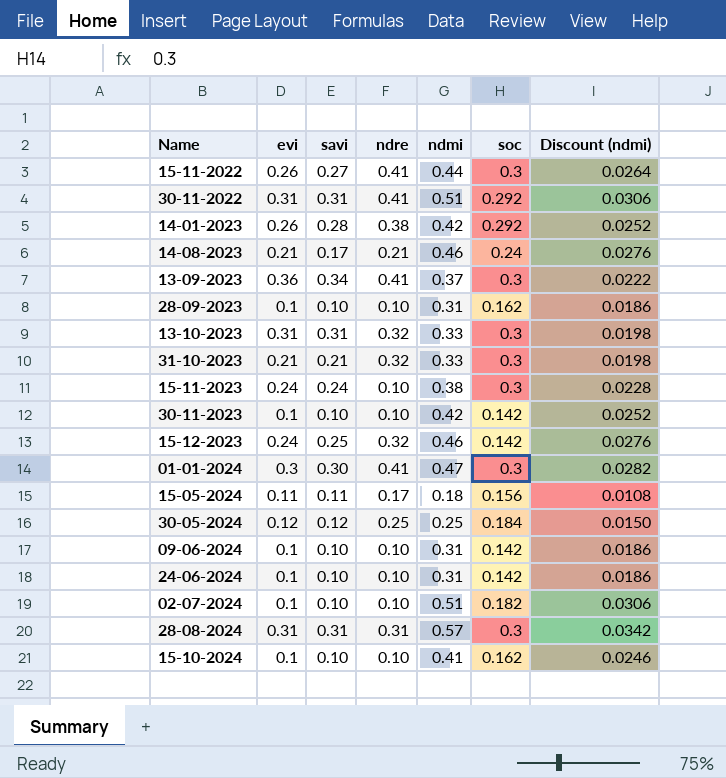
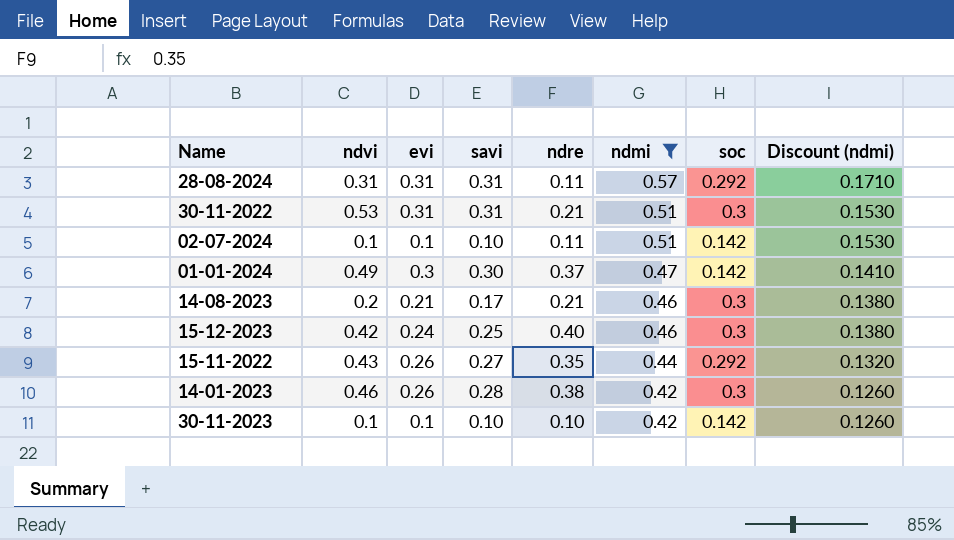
filter: none -> ndmi >= 0.42
row order: Name ascending -> ndmi descending
column ndvi | position: none -> 2
column Discount (ndmi) | formula: [ndmi] * 0.06 -> [ndmi] * 0.3
28-08-2024 | ndre: 0.31 -> 0.11
28-08-2024 | soc: 0.3 -> 0.292
30-11-2022 | ndre: 0.41 -> 0.21
30-11-2022 | soc: 0.292 -> 0.3
02-07-2024 | ndre: 0.10 -> 0.11
02-07-2024 | soc: 0.182 -> 0.142
01-01-2024 | ndre: 0.41 -> 0.37
01-01-2024 | soc: 0.3 -> 0.142
14-08-2023 | soc: 0.24 -> 0.3
15-12-2023 | ndre: 0.32 -> 0.40
15-12-2023 | soc: 0.142 -> 0.3
15-11-2022 | ndre: 0.41 -> 0.35
15-11-2022 | soc: 0.3 -> 0.292
14-01-2023 | soc: 0.292 -> 0.3

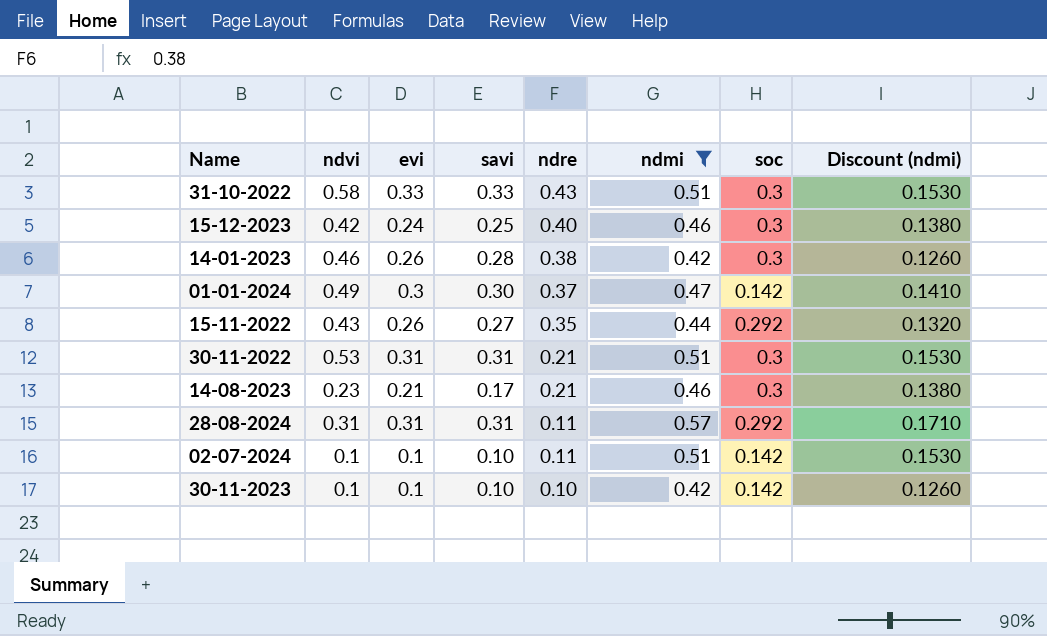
row order: ndmi descending -> ndre descending
row 31-10-2022: none -> 0.58 | 0.33 | 0.33 | 0.43 | 0.51 | 0.3 | 0.1530
14-08-2023 | ndvi: 0.2 -> 0.23

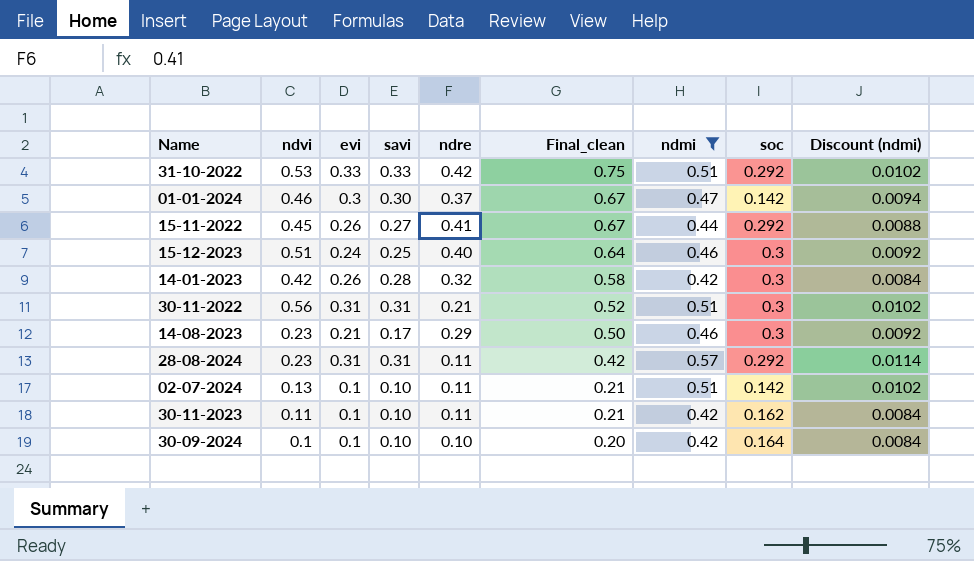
row order: ndre descending -> Final_clean descending
column Final_clean | formula: none -> [evi] + [ndre]
column Discount (ndmi) | formula: [ndmi] * 0.3 -> [ndmi] * 0.02
31-10-2022 | ndvi: 0.58 -> 0.53
31-10-2022 | ndre: 0.43 -> 0.42
31-10-2022 | soc: 0.3 -> 0.292
01-01-2024 | ndvi: 0.49 -> 0.46
15-11-2022 | ndvi: 0.43 -> 0.45
15-11-2022 | ndre: 0.35 -> 0.41
15-12-2023 | ndvi: 0.42 -> 0.51
14-01-2023 | ndvi: 0.46 -> 0.42
14-01-2023 | ndre: 0.38 -> 0.32
30-11-2022 | ndvi: 0.53 -> 0.56
14-08-2023 | ndre: 0.21 -> 0.29
28-08-2024 | ndvi: 0.31 -> 0.23
02-07-2024 | ndvi: 0.1 -> 0.13
30-11-2023 | ndvi: 0.1 -> 0.11
30-11-2023 | ndre: 0.10 -> 0.11
30-11-2023 | soc: 0.142 -> 0.162
row 30-09-2024: none -> 0.1 | 0.1 | 0.10 | 0.10 | 0.20 | 0.42 | 0.164 | 0.0084

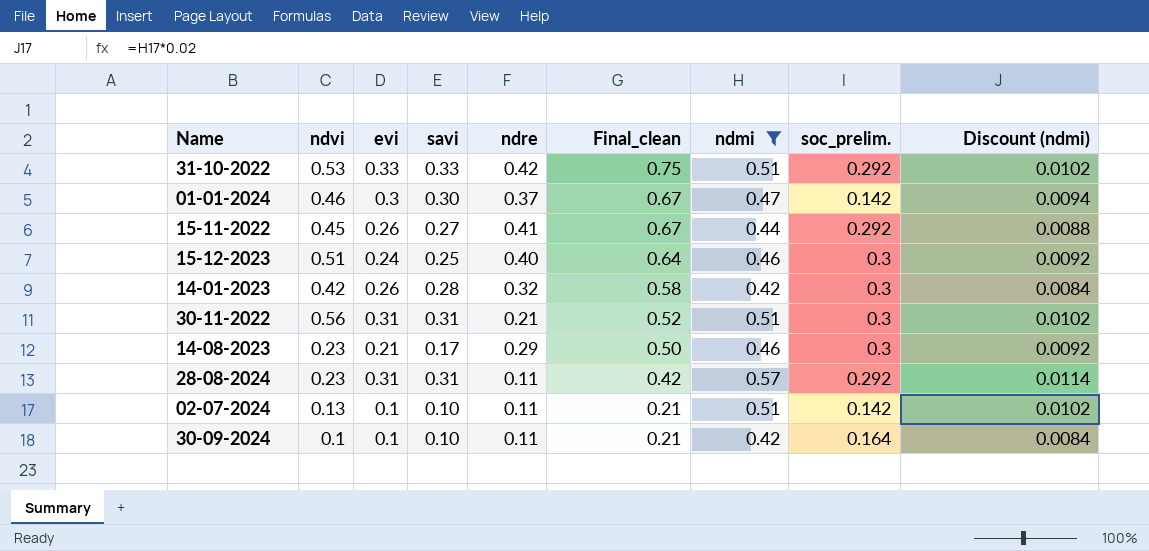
column name: soc -> soc_prelim.
row 30-11-2023: 0.11 | 0.1 | 0.10 | 0.11 | 0.21 | 0.42 | 0.162 | 0.0084 -> none
30-09-2024 | ndre: 0.10 -> 0.11
30-09-2024 | Final_clean: 0.20 -> 0.21

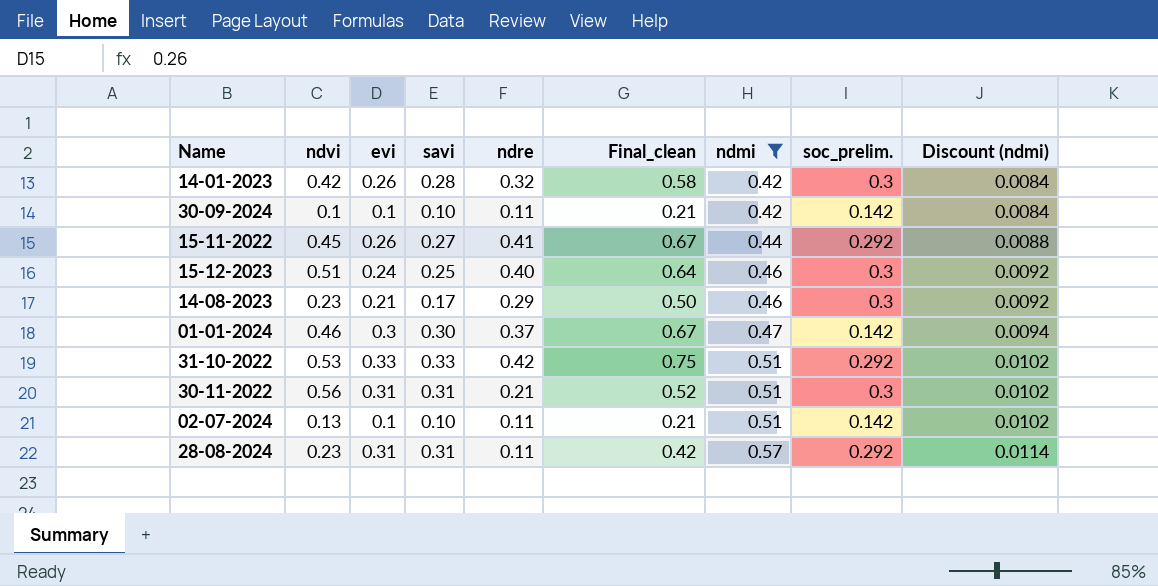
row order: Final_clean descending -> ndmi ascending
30-09-2024 | soc_prelim.: 0.164 -> 0.142

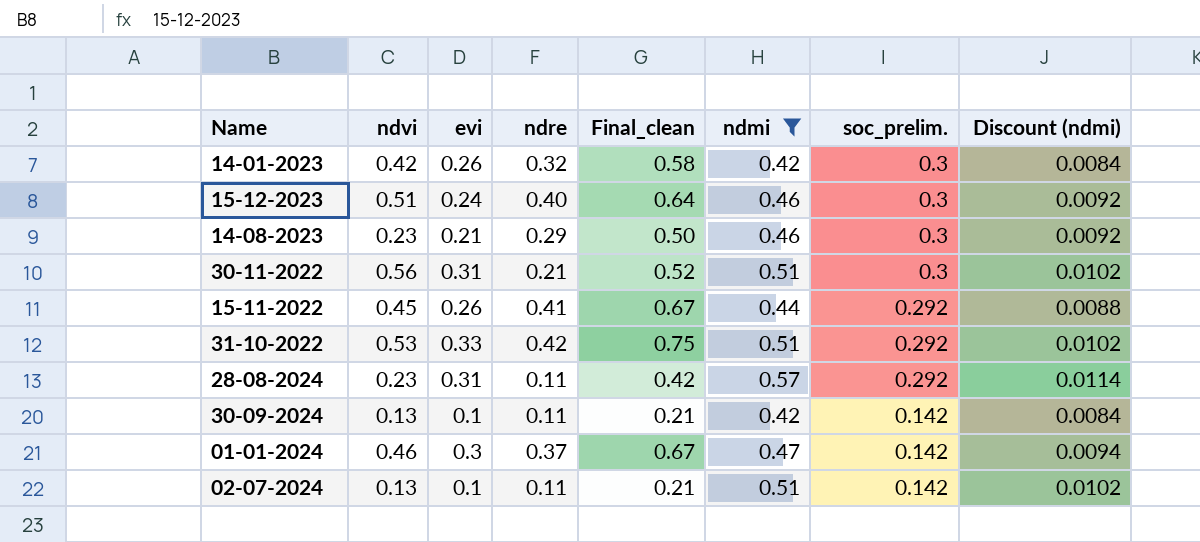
row order: ndmi ascending -> soc_prelim. descending
column savi | position: 4 -> none
30-09-2024 | ndvi: 0.1 -> 0.13

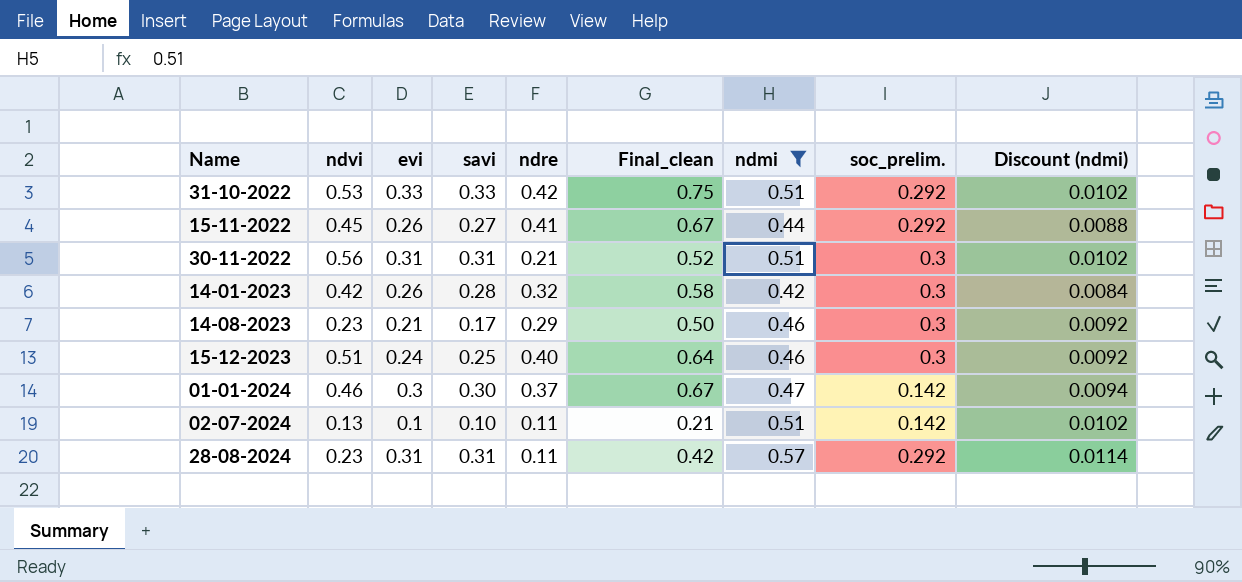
row order: soc_prelim. descending -> Name ascending
column savi | position: none -> 4
row 30-09-2024: 0.13 | 0.1 | 0.11 | 0.21 | 0.42 | 0.142 | 0.0084 -> none

